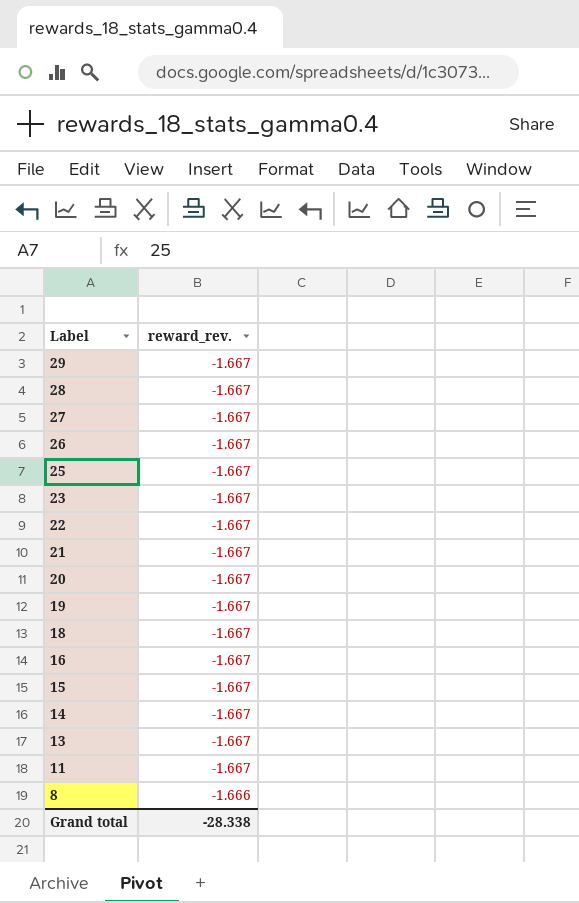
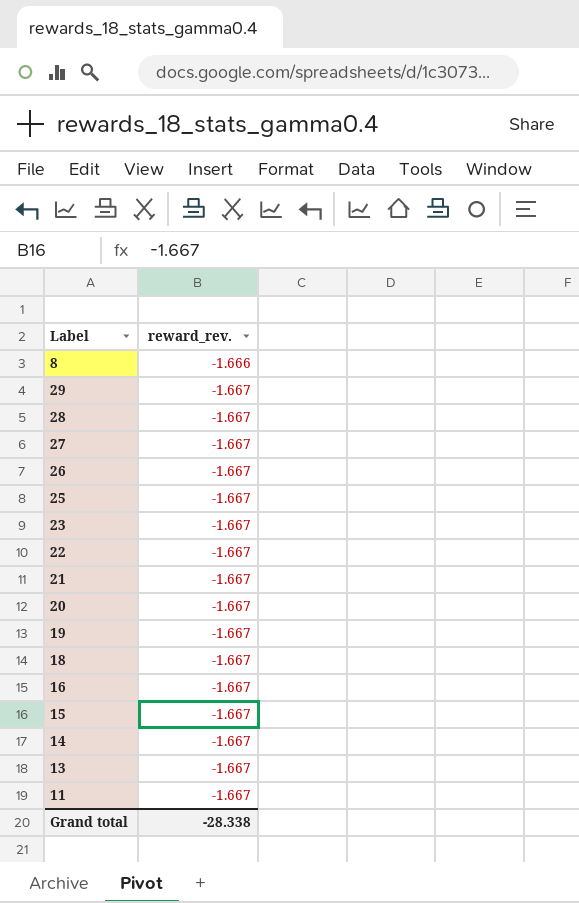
row order: Label descending -> reward_rev. descending

